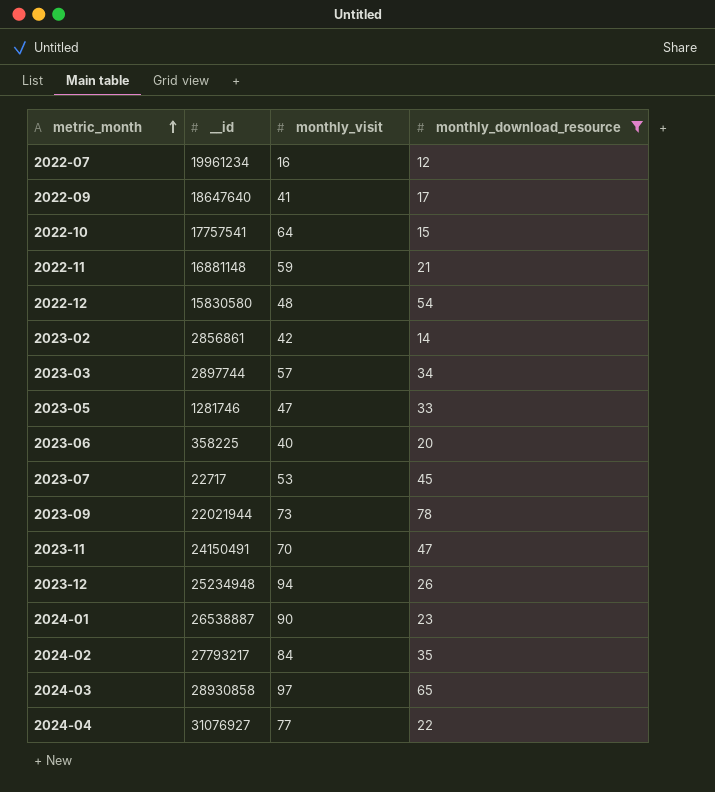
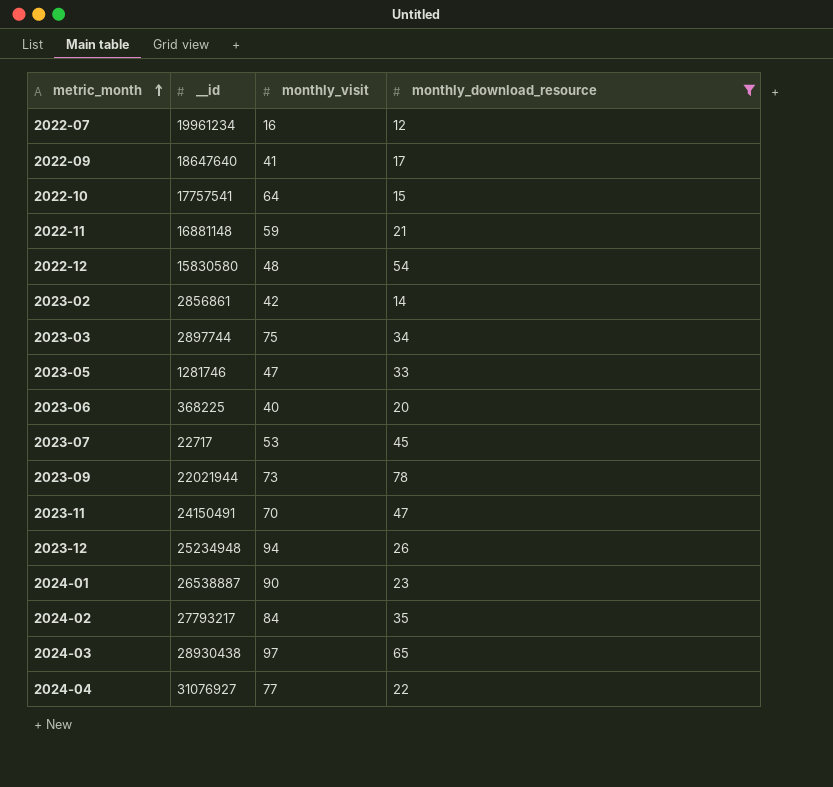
2023-03 | monthly_visit: 57 -> 75
2023-06 | __id: 358225 -> 368225
2024-03 | __id: 28930858 -> 28930438

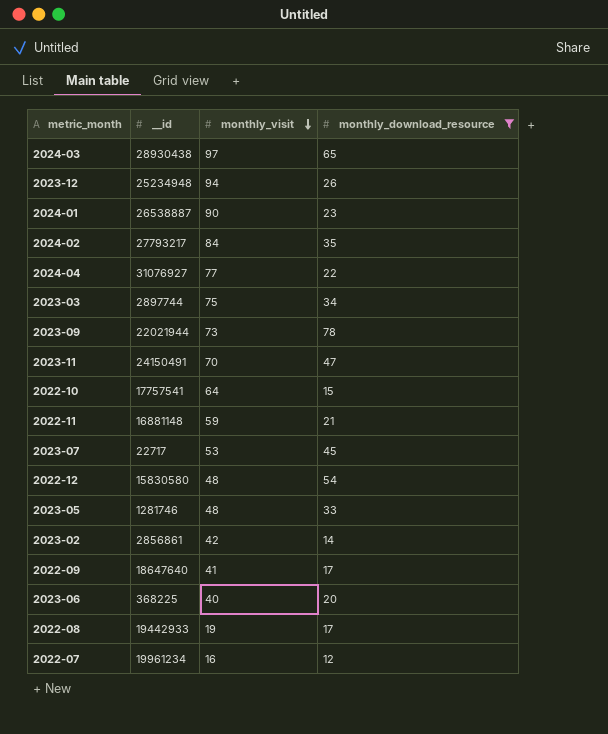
row order: metric_month ascending -> monthly_visit descending
2023-05 | monthly_visit: 47 -> 48
row 2022-08: none -> 19442933 | 19 | 17

